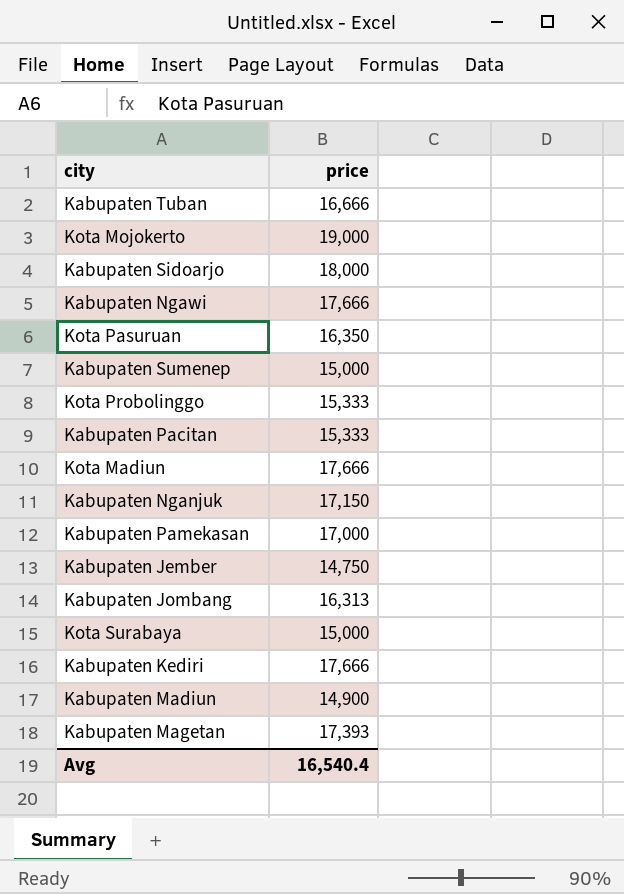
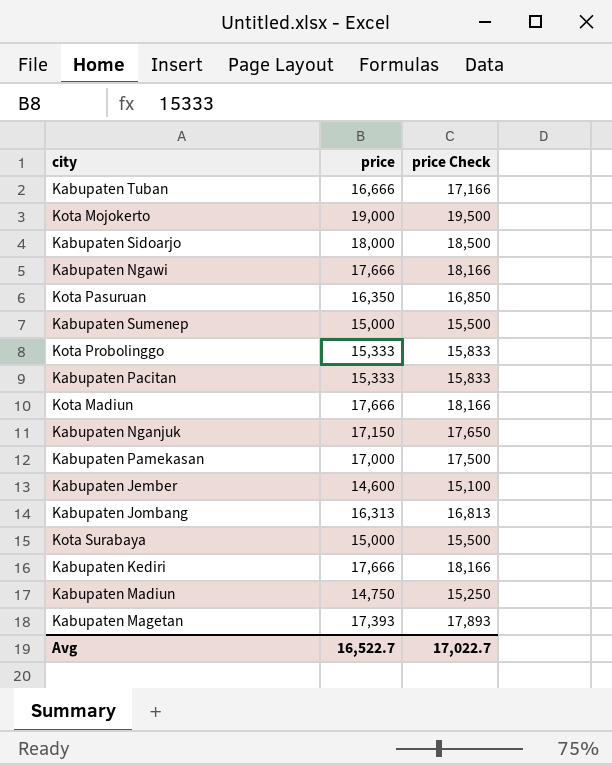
column price Check | formula: none -> [price] + 500
Kabupaten Jember | price: 14,750 -> 14,600
Kabupaten Madiun | price: 14,900 -> 14,750
Avg | price: 16,540.4 -> 16,522.7

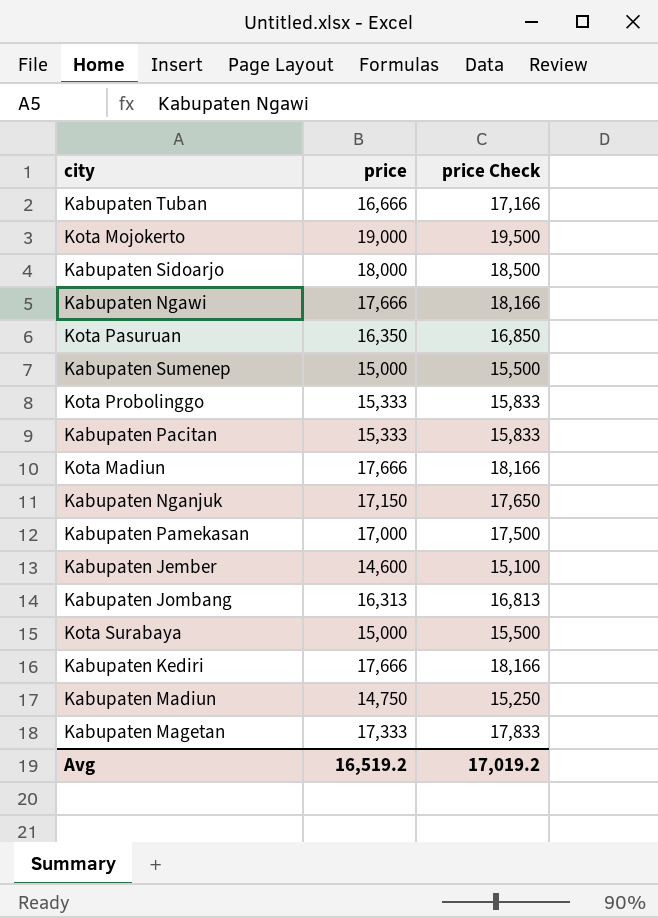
Kabupaten Magetan | price: 17,393 -> 17,333
Kabupaten Magetan | price Check: 17,893 -> 17,833
Avg | price: 16,522.7 -> 16,519.2
Avg | price Check: 17,022.7 -> 17,019.2

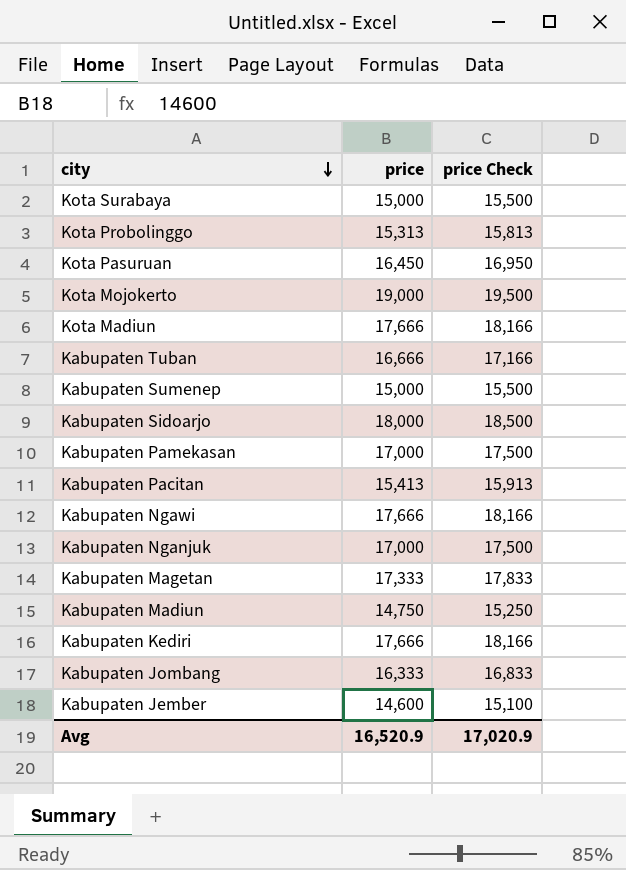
row order: none -> city descending
Kota Probolinggo | price: 15,333 -> 15,313
Kota Probolinggo | price Check: 15,833 -> 15,813
Kota Pasuruan | price: 16,350 -> 16,450
Kota Pasuruan | price Check: 16,850 -> 16,950
Kabupaten Pacitan | price: 15,333 -> 15,413
Kabupaten Pacitan | price Check: 15,833 -> 15,913
Kabupaten Nganjuk | price: 17,150 -> 17,000
Kabupaten Nganjuk | price Check: 17,650 -> 17,500
Kabupaten Jombang | price: 16,313 -> 16,333
Kabupaten Jombang | price Check: 16,813 -> 16,833
Avg | price: 16,519.2 -> 16,520.9
Avg | price Check: 17,019.2 -> 17,020.9

